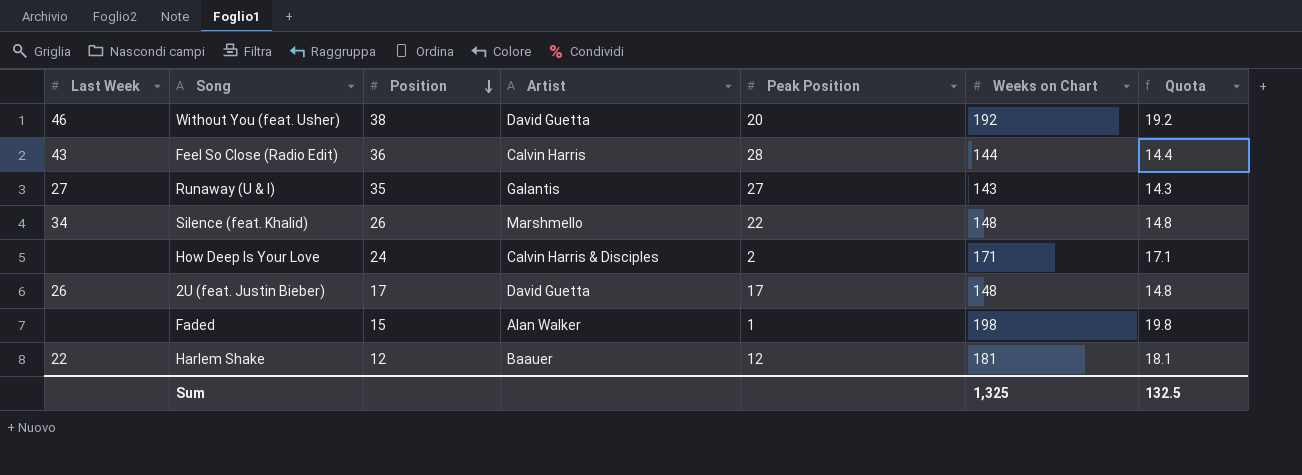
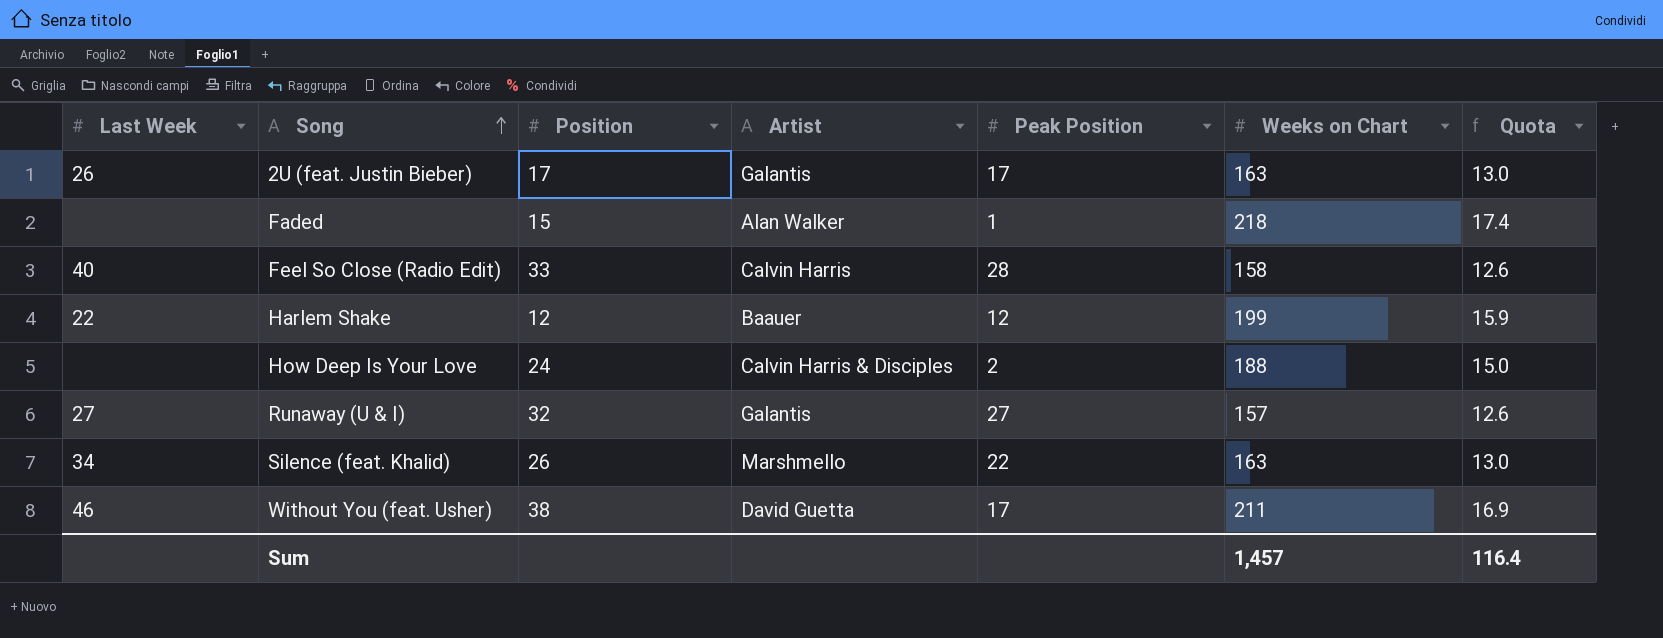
row order: Position descending -> Song ascending
column Quota | formula: [Weeks on Chart] * 0.1 -> [Weeks on Chart] * 0.08
2U (feat. Justin Bieber) | Artist: David Guetta -> Galantis
2U (feat. Justin Bieber) | Weeks on Chart: 148 -> 163
Faded | Weeks on Chart: 198 -> 218
Feel So Close (Radio Edit) | Last Week: 43 -> 40
Feel So Close (Radio Edit) | Position: 36 -> 33
Feel So Close (Radio Edit) | Weeks on Chart: 144 -> 158
Harlem Shake | Weeks on Chart: 181 -> 199
How Deep Is Your Love | Weeks on Chart: 171 -> 188
Runaway (U & I) | Position: 35 -> 32
Runaway (U & I) | Weeks on Chart: 143 -> 157
Silence (feat. Khalid) | Weeks on Chart: 148 -> 163
Without You (feat. Usher) | Peak Position: 20 -> 17
Without You (feat. Usher) | Weeks on Chart: 192 -> 211
Sum | Weeks on Chart: 1,325 -> 1,457
Sum | Quota: 132.5 -> 116.4

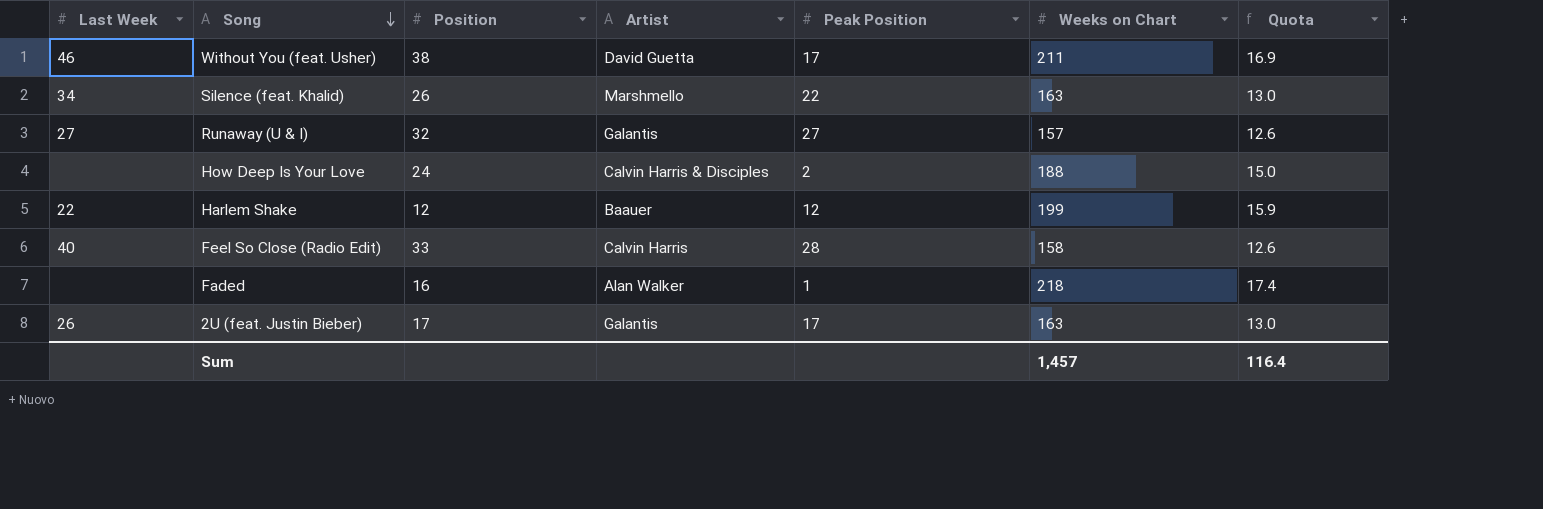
row order: Song ascending -> Song descending
Faded | Position: 15 -> 16

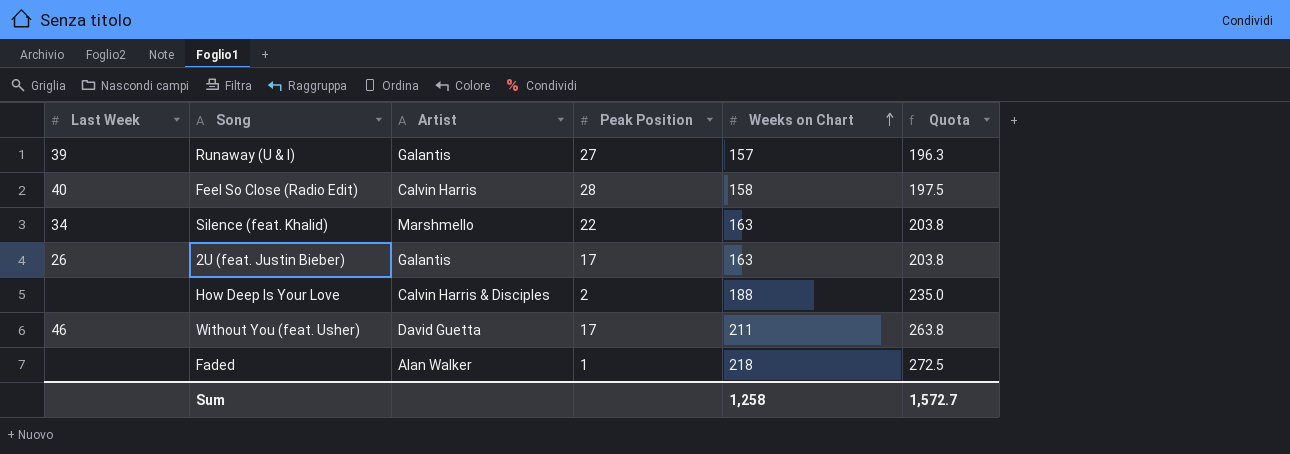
row order: Song descending -> Weeks on Chart ascending
column Position | position: 3 -> none
column Quota | formula: [Weeks on Chart] * 0.08 -> [Weeks on Chart] * 1.25
row Harlem Shake: 22 | 12 | Baauer | 12 | 199 | 15.9 -> none
Runaway (U & I) | Last Week: 27 -> 39
Sum | Weeks on Chart: 1,457 -> 1,258
Sum | Quota: 116.4 -> 1,572.7

